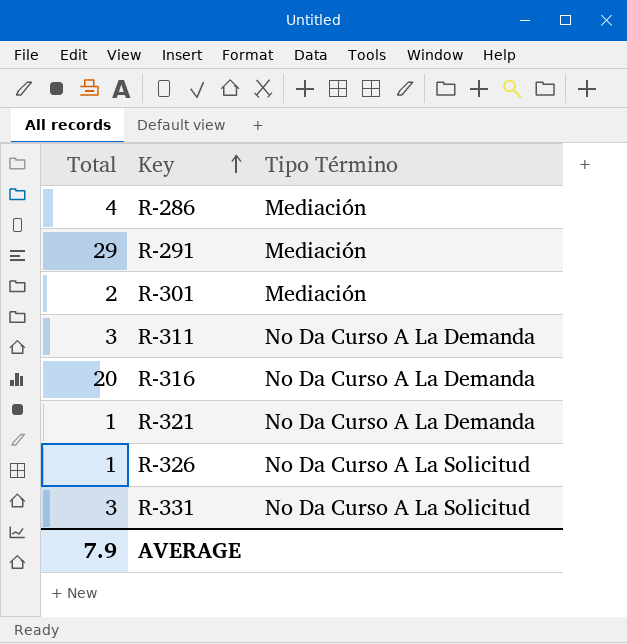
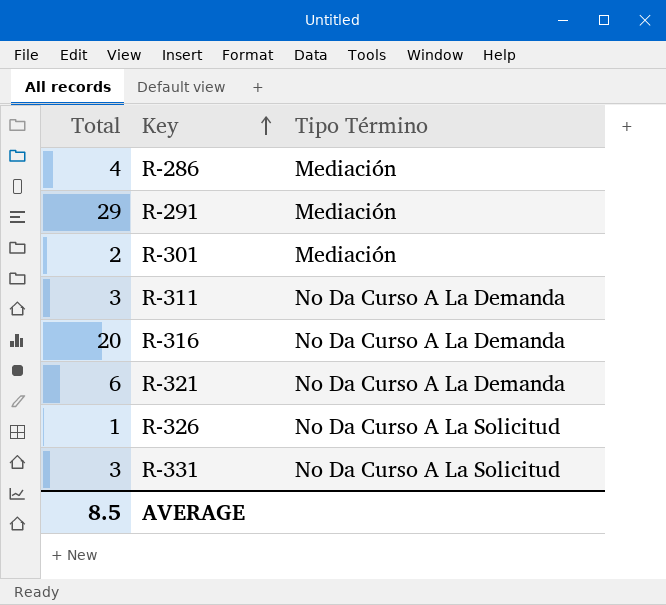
R-321 | Total: 1 -> 6
AVERAGE | Total: 7.9 -> 8.5

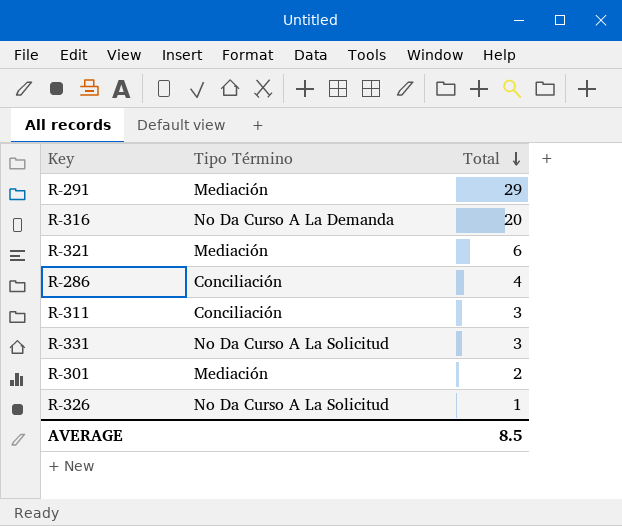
row order: Key ascending -> Total descending
column Total | position: 1 -> 3
R-321 | Tipo Término: No Da Curso A La Demanda -> Mediación
R-286 | Tipo Término: Mediación -> Conciliación
R-311 | Tipo Término: No Da Curso A La Demanda -> Conciliación

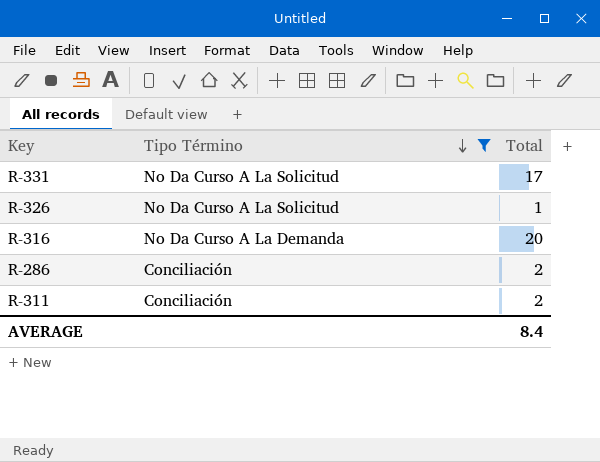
filter: none -> Tipo Término != Mediación
row order: Total descending -> Tipo Término descending
R-331 | Total: 3 -> 17
R-286 | Total: 4 -> 2
R-311 | Total: 3 -> 2
AVERAGE | Total: 8.5 -> 8.4

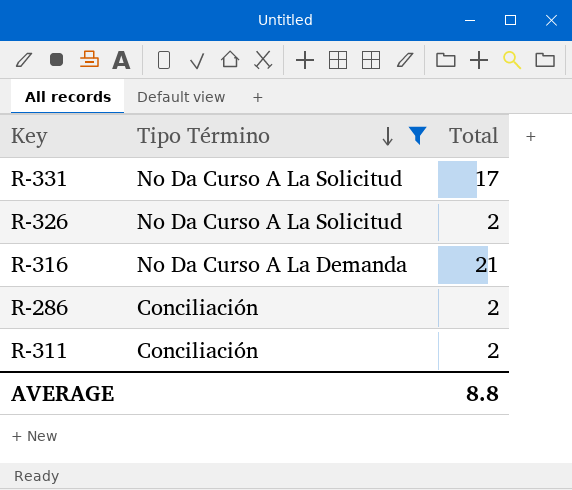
R-326 | Total: 1 -> 2
R-316 | Total: 20 -> 21
AVERAGE | Total: 8.4 -> 8.8

